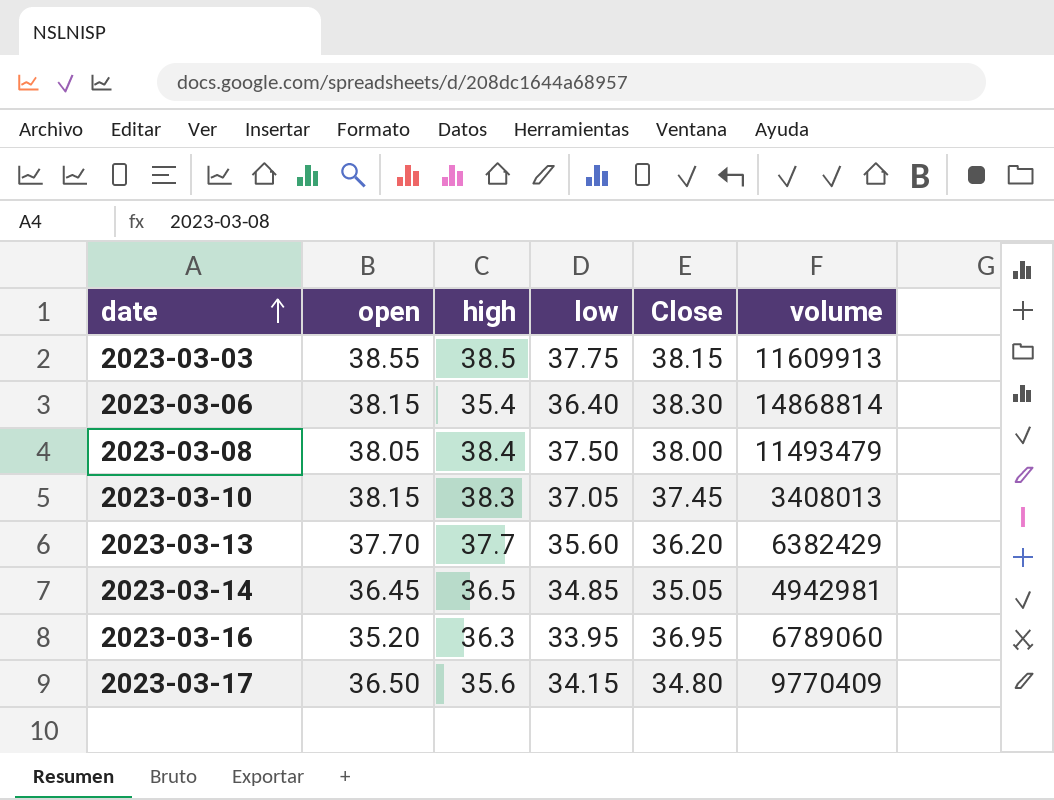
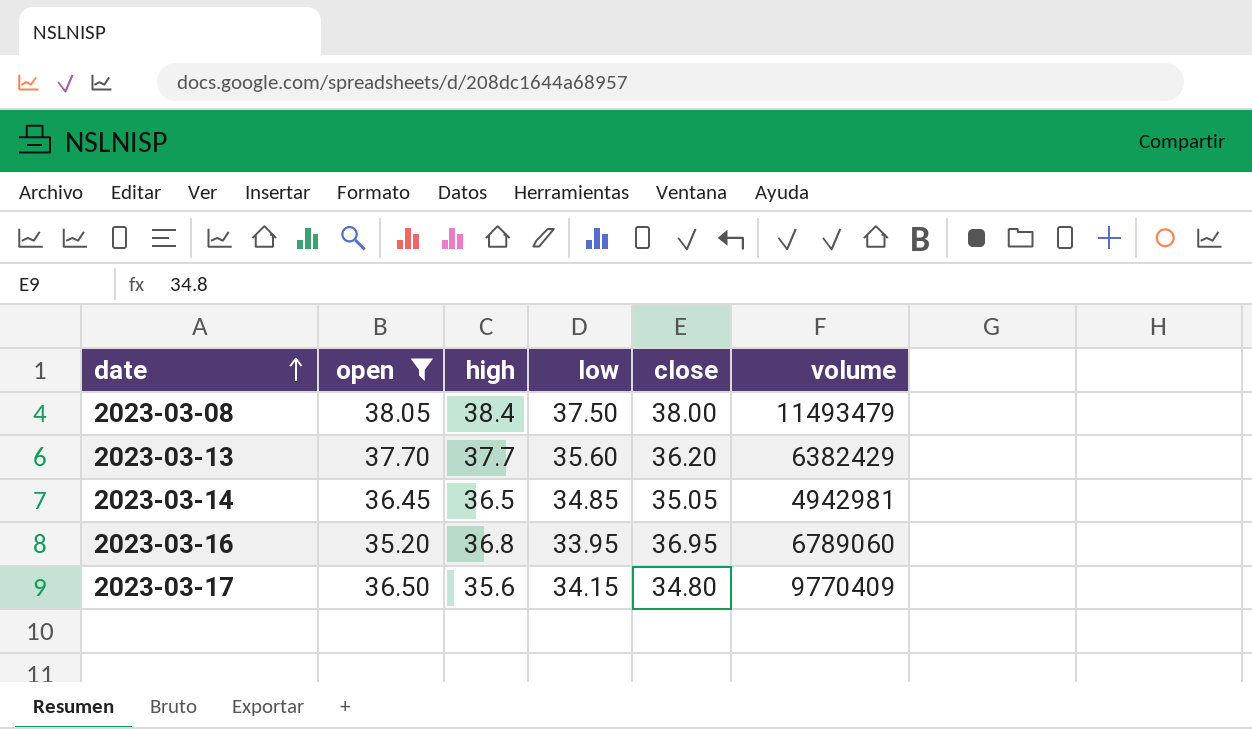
filter: none -> open <= 38.05
column name: Close -> close
2023-03-16 | high: 36.3 -> 36.8

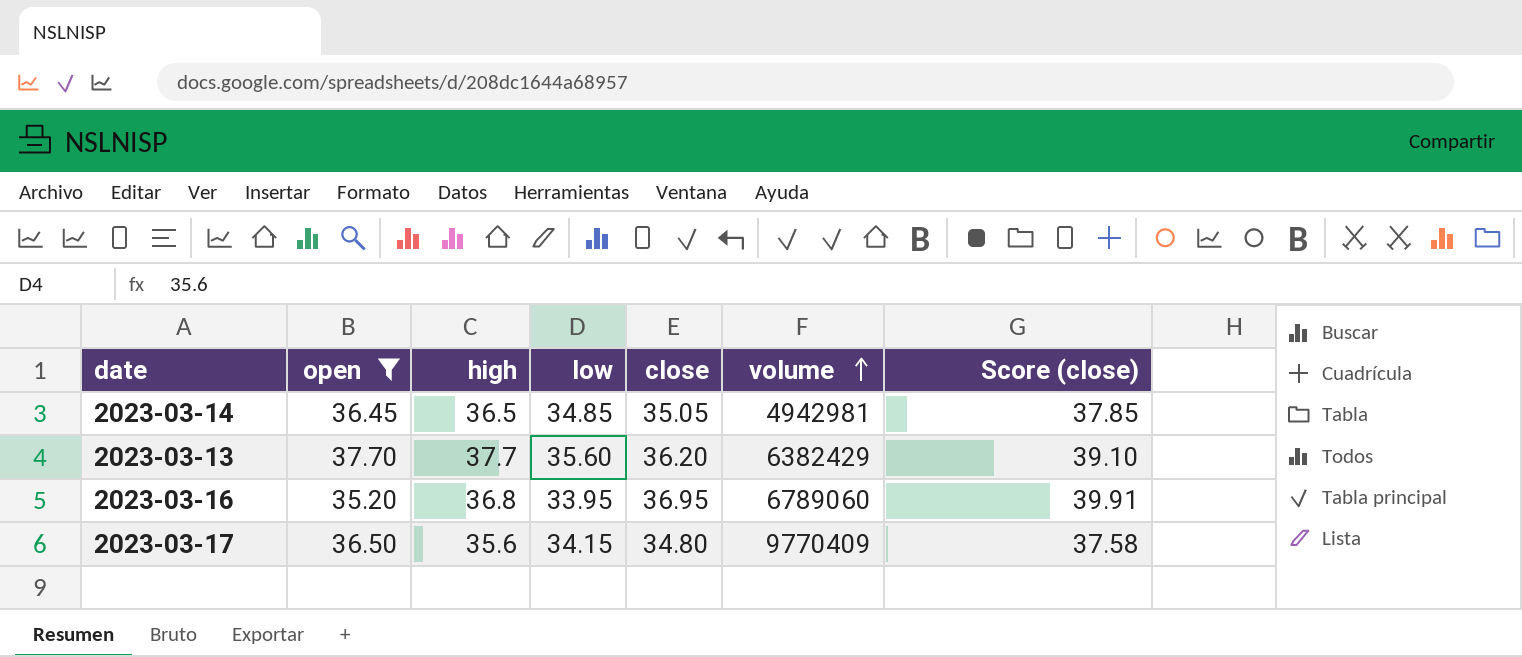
row order: date ascending -> volume ascending
column Score (close) | formula: none -> [close] * 1.08
row 2023-03-08: 38.05 | 38.4 | 37.50 | 38.00 | 11493479 -> none

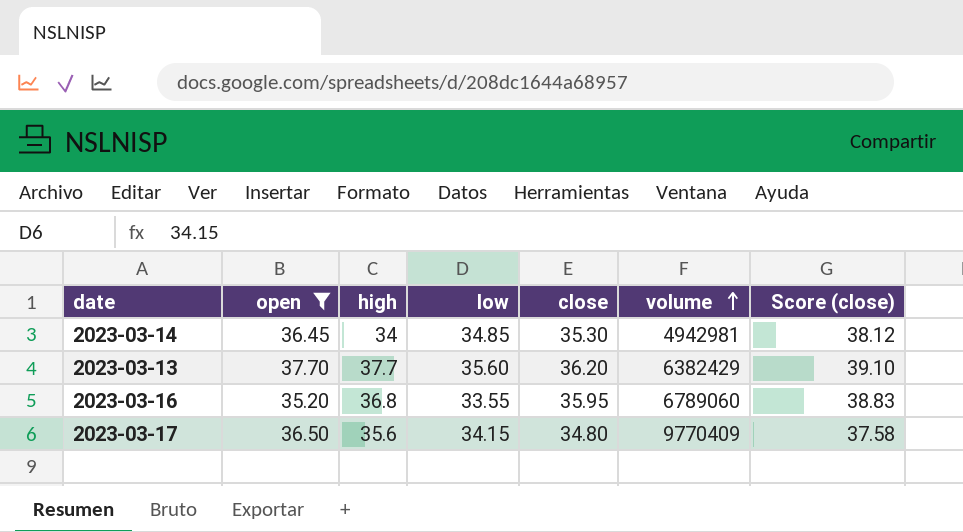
2023-03-14 | high: 36.5 -> 34
2023-03-14 | close: 35.05 -> 35.30
2023-03-14 | Score (close): 37.85 -> 38.12
2023-03-16 | low: 33.95 -> 33.55
2023-03-16 | close: 36.95 -> 35.95
2023-03-16 | Score (close): 39.91 -> 38.83

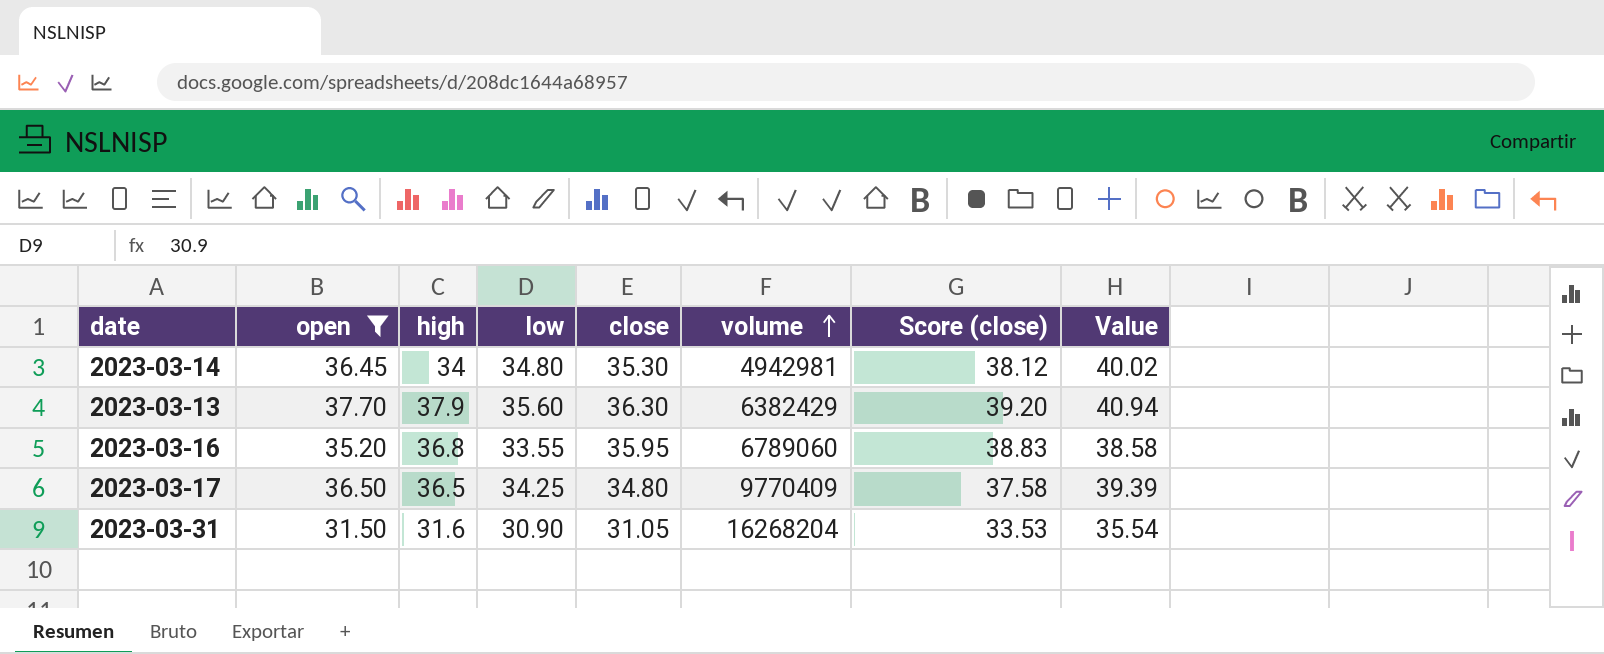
column Value | formula: none -> [low] * 1.15
2023-03-14 | low: 34.85 -> 34.80
2023-03-13 | high: 37.7 -> 37.9
2023-03-13 | close: 36.20 -> 36.30
2023-03-13 | Score (close): 39.10 -> 39.20
2023-03-17 | high: 35.6 -> 36.5
2023-03-17 | low: 34.15 -> 34.25
row 2023-03-31: none -> 31.50 | 31.6 | 30.90 | 31.05 | 16268204 | 33.53 | 35.54

